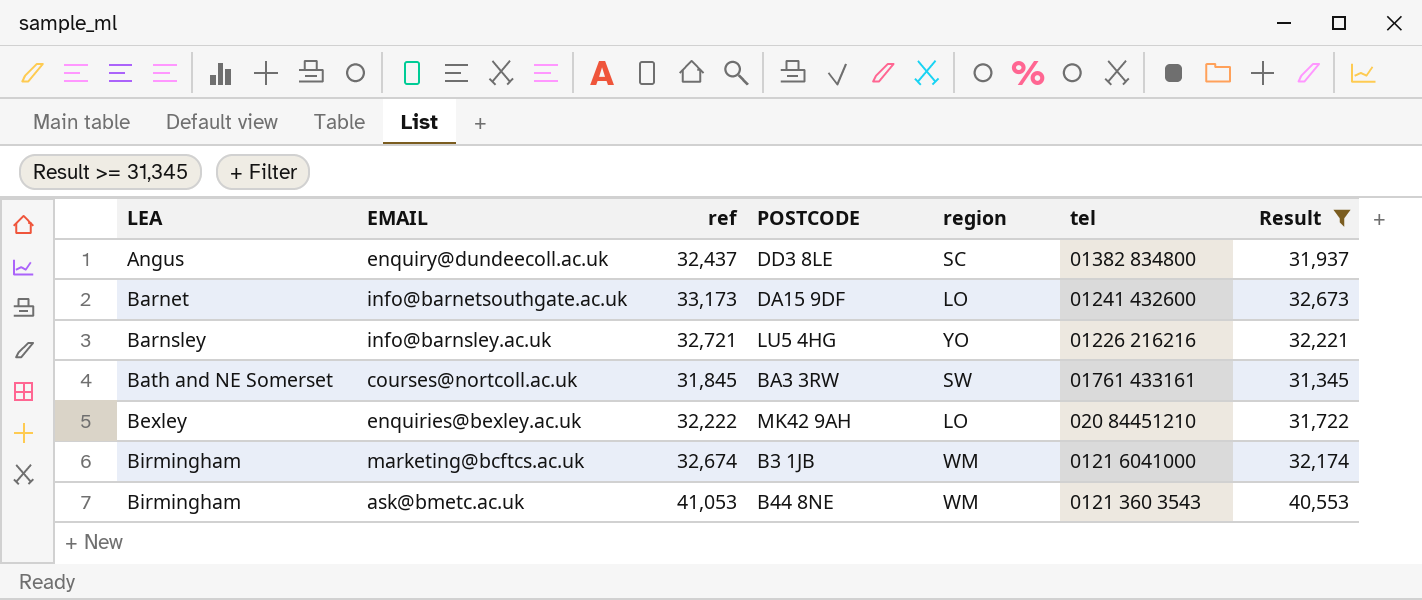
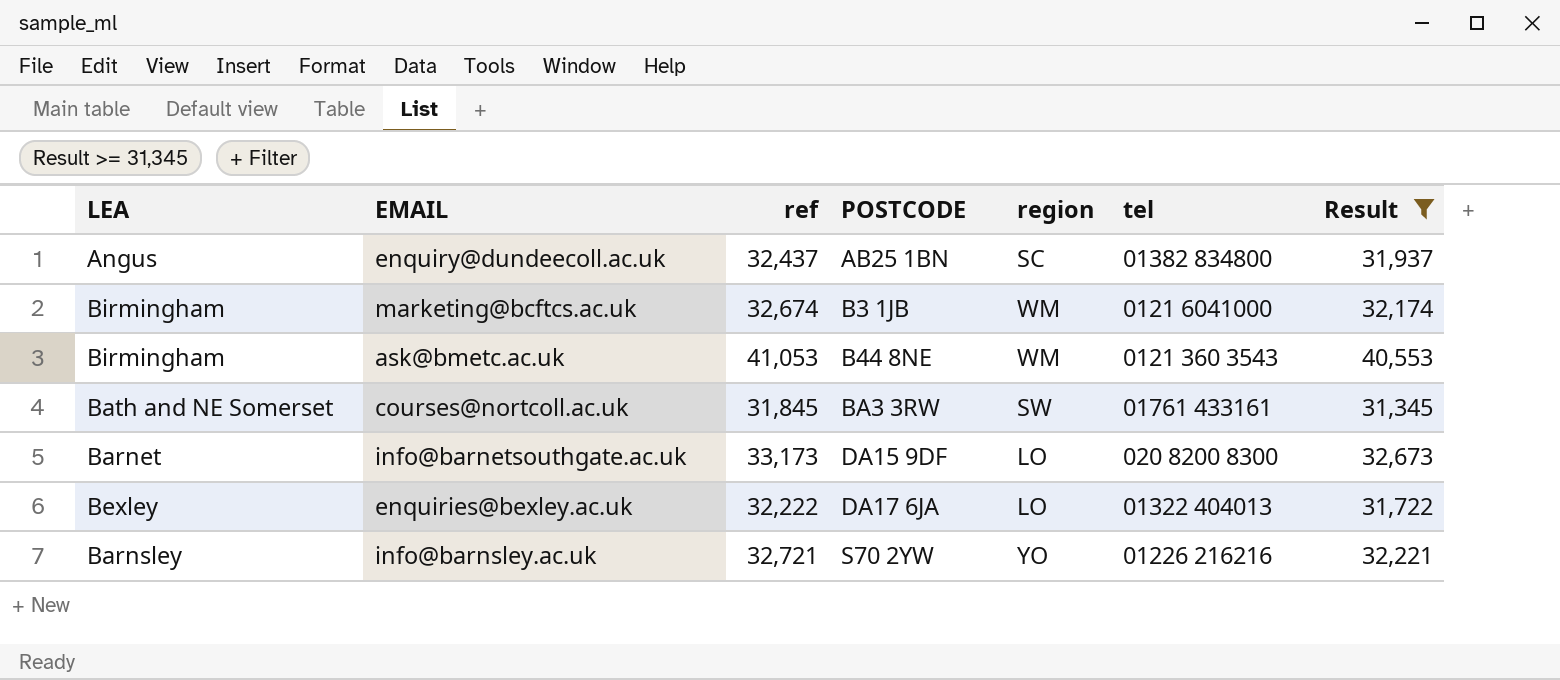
row order: LEA ascending -> POSTCODE ascending
enquiry@dundeecoll.ac.uk | POSTCODE: DD3 8LE -> AB25 1BN
info@barnetsouthgate.ac.uk | tel: 01241 432600 -> 020 8200 8300
enquiries@bexley.ac.uk | POSTCODE: MK42 9AH -> DA17 6JA
enquiries@bexley.ac.uk | tel: 020 84451210 -> 01322 404013
info@barnsley.ac.uk | POSTCODE: LU5 4HG -> S70 2YW

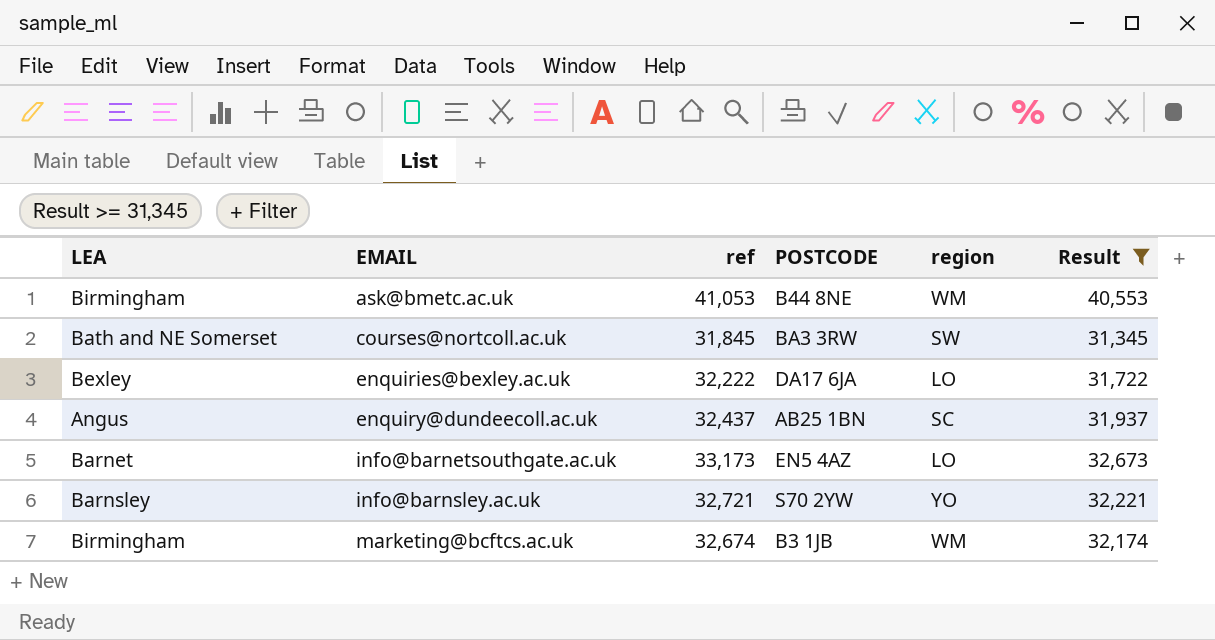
row order: POSTCODE ascending -> EMAIL ascending
column tel | position: 6 -> none
info@barnetsouthgate.ac.uk | POSTCODE: DA15 9DF -> EN5 4AZ

